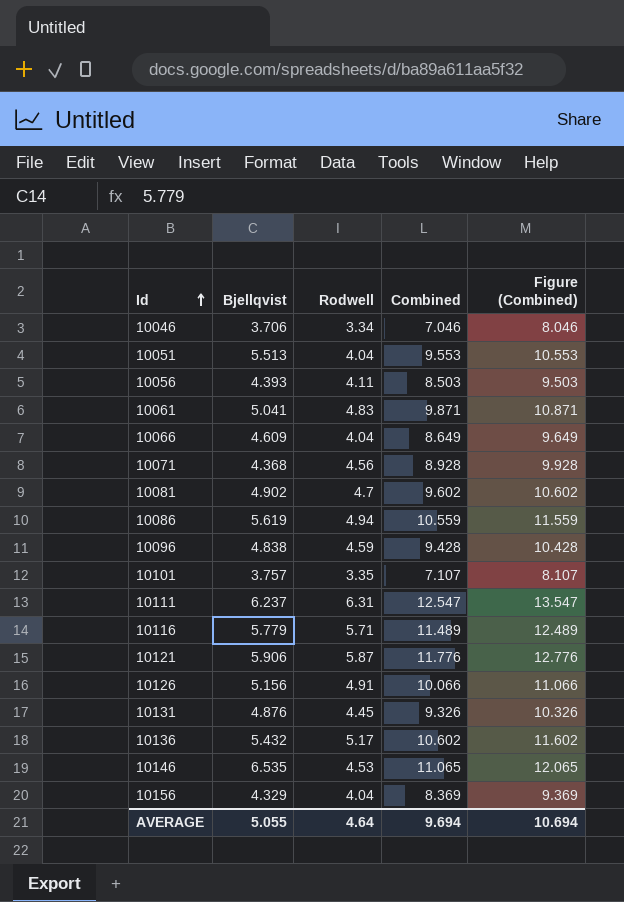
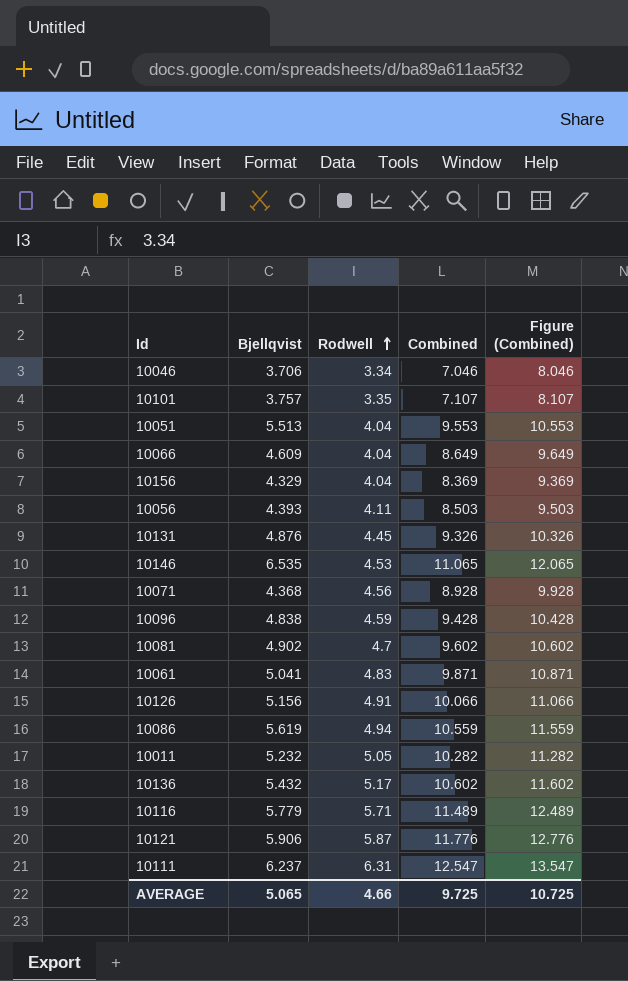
row order: Id ascending -> Rodwell ascending
row 10011: none -> 5.232 | 5.05 | 10.282 | 11.282
AVERAGE | Bjellqvist: 5.055 -> 5.065
AVERAGE | Rodwell: 4.64 -> 4.66
AVERAGE | Combined: 9.694 -> 9.725
AVERAGE | Figure (Combined): 10.694 -> 10.725

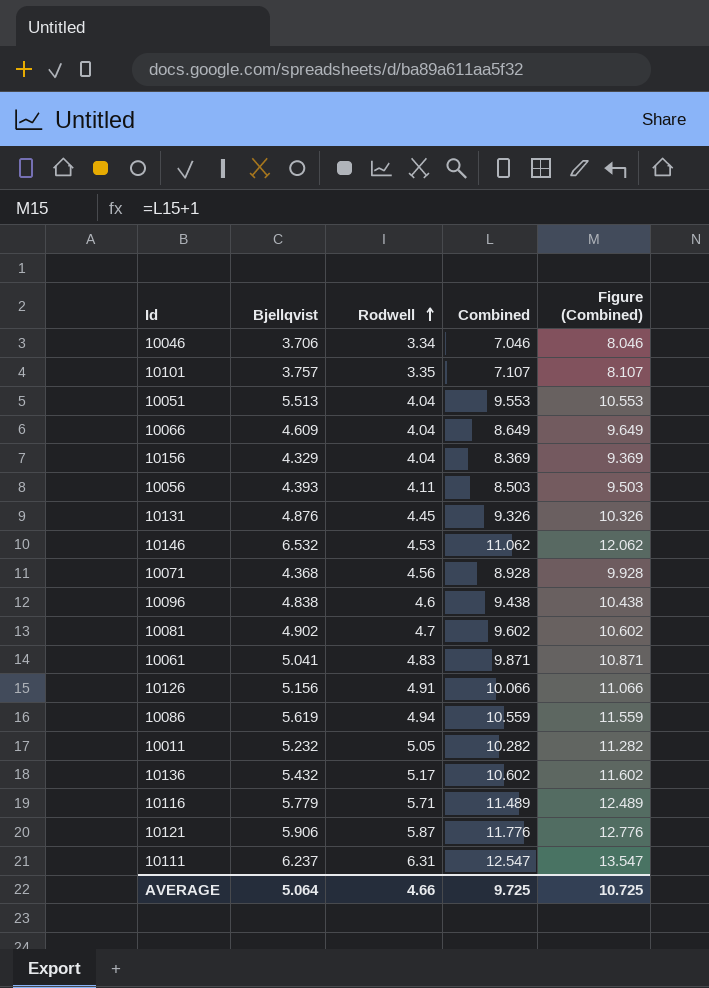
10146 | Bjellqvist: 6.535 -> 6.532
10146 | Combined: 11.065 -> 11.062
10146 | Figure (Combined): 12.065 -> 12.062
10096 | Rodwell: 4.59 -> 4.6
10096 | Combined: 9.428 -> 9.438
10096 | Figure (Combined): 10.428 -> 10.438
AVERAGE | Bjellqvist: 5.065 -> 5.064

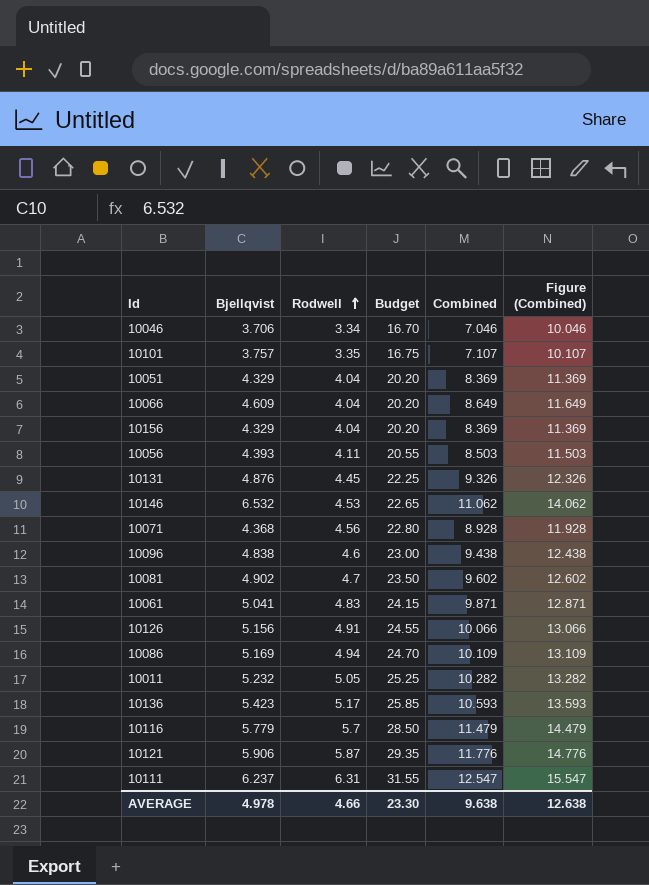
column Budget | formula: none -> [Rodwell] * 5
column Figure (Combined) | formula: [Combined] + 1 -> [Combined] + 3
10051 | Bjellqvist: 5.513 -> 4.329
10051 | Combined: 9.553 -> 8.369
10086 | Bjellqvist: 5.619 -> 5.169
10086 | Combined: 10.559 -> 10.109
10136 | Bjellqvist: 5.432 -> 5.423
10136 | Combined: 10.602 -> 10.593
10116 | Rodwell: 5.71 -> 5.7
10116 | Combined: 11.489 -> 11.479
AVERAGE | Bjellqvist: 5.064 -> 4.978
AVERAGE | Combined: 9.725 -> 9.638
AVERAGE | Figure (Combined): 10.725 -> 12.638

